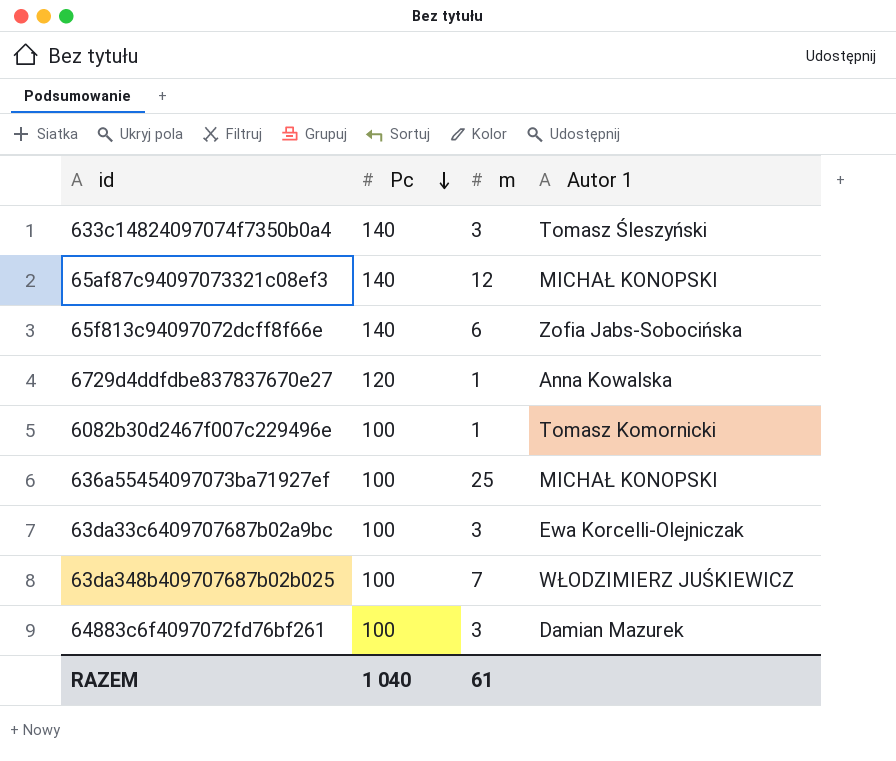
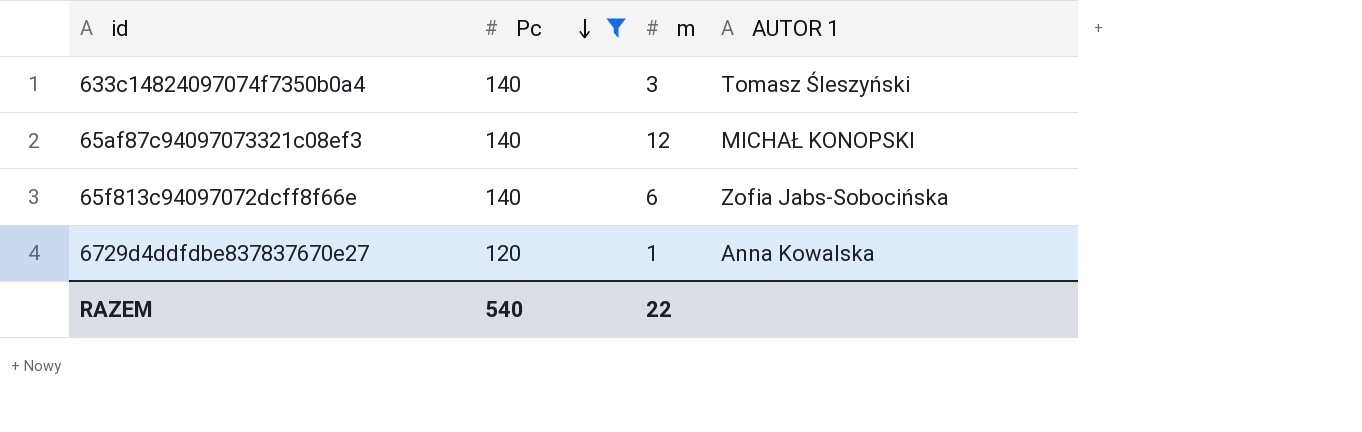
filter: none -> Pc != 100
column name: Autor 1 -> AUTOR 1
RAZEM | Pc: 1 040 -> 540
RAZEM | m: 61 -> 22

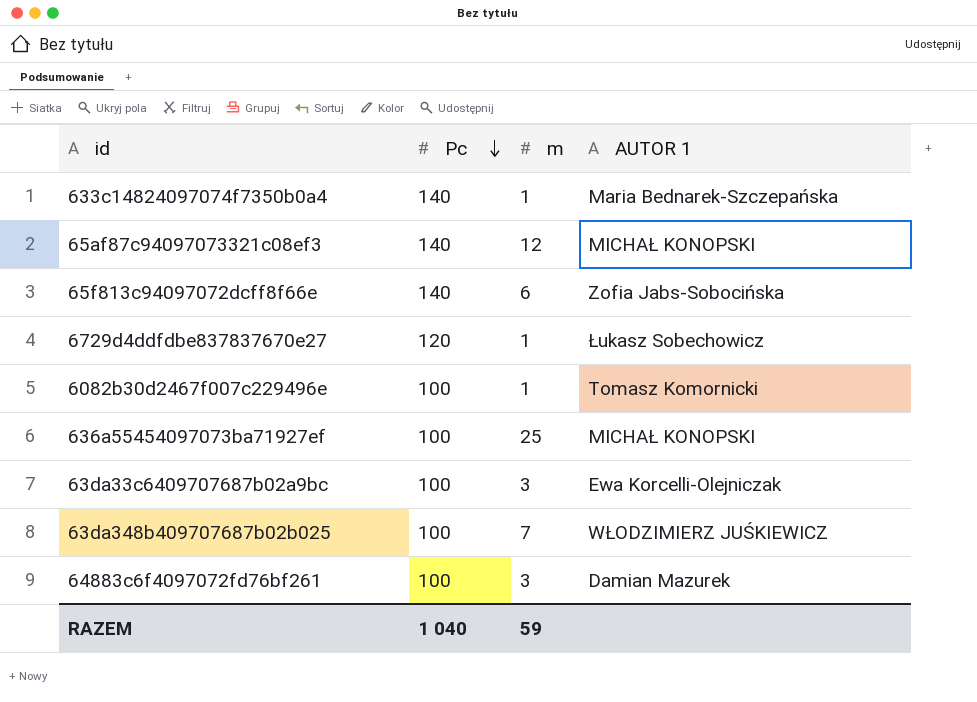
filter: Pc != 100 -> none
633c14824097074f7350b0a4 | m: 3 -> 1
633c14824097074f7350b0a4 | AUTOR 1: Tomasz Śleszyński -> Maria Bednarek-Szczepańska
6729d4ddfdbe837837670e27 | AUTOR 1: Anna Kowalska -> Łukasz Sobechowicz
RAZEM | Pc: 540 -> 1 040
RAZEM | m: 22 -> 59

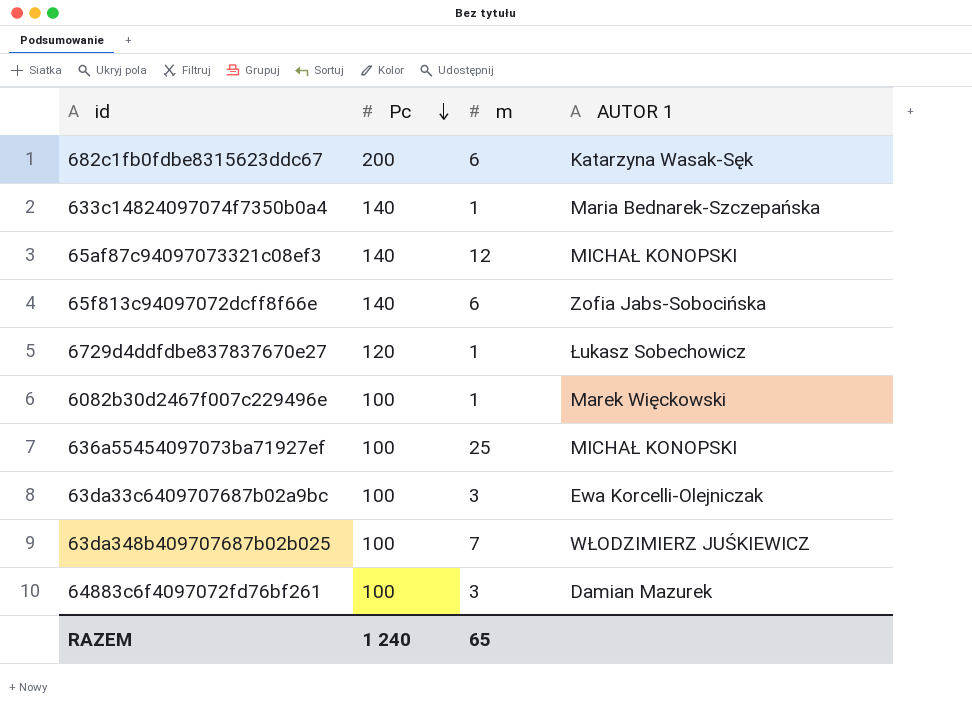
row 682c1fb0fdbe8315623ddc67: none -> 200 | 6 | Katarzyna Wasak-Sęk
6082b30d2467f007c229496e | AUTOR 1: Tomasz Komornicki -> Marek Więckowski
RAZEM | Pc: 1 040 -> 1 240
RAZEM | m: 59 -> 65

